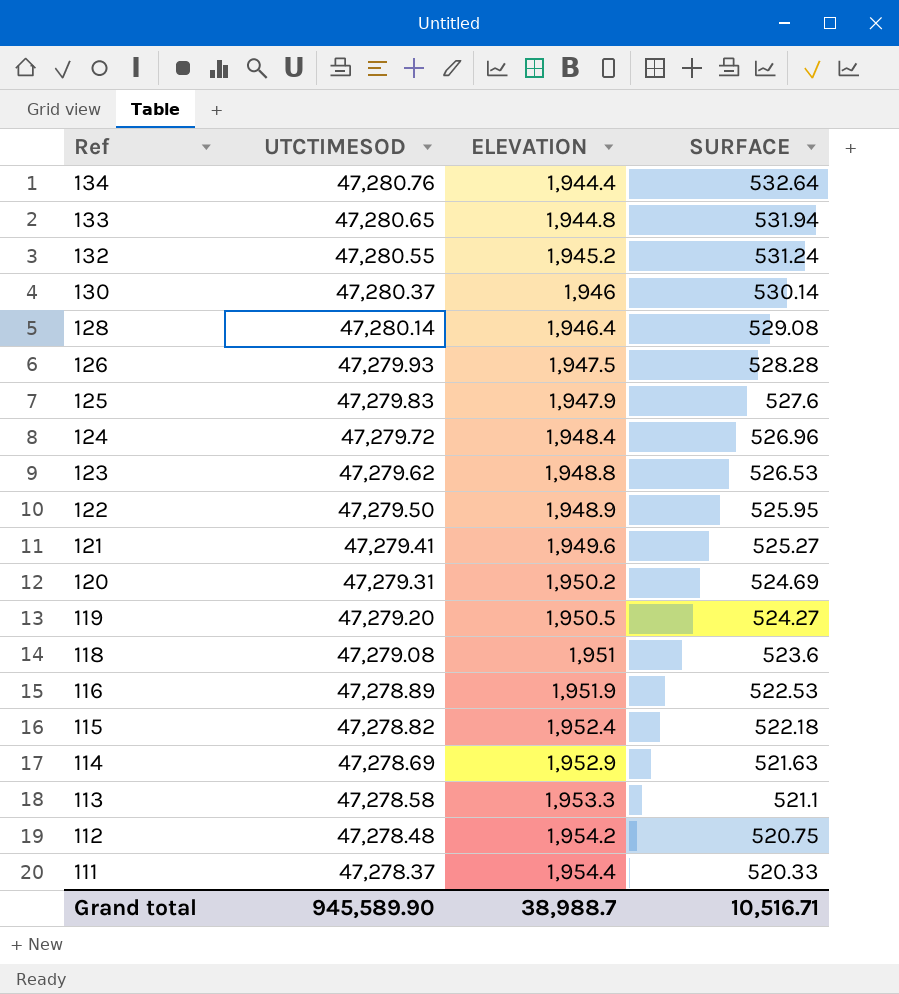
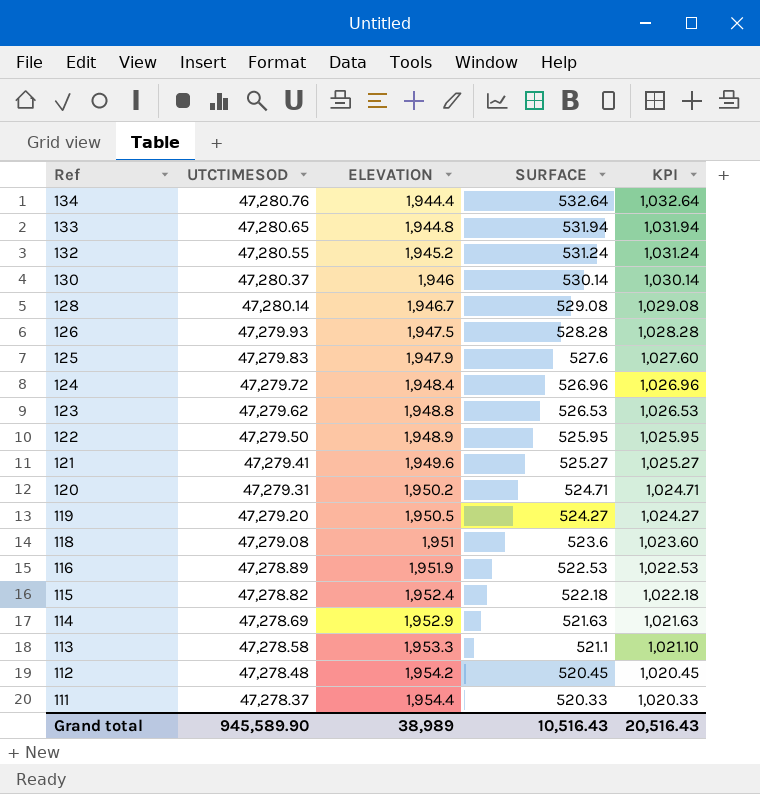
column KPI | formula: none -> [SURFACE] + 500
128 | ELEVATION: 1,946.4 -> 1,946.7
120 | SURFACE: 524.69 -> 524.71
112 | SURFACE: 520.75 -> 520.45
Grand total | ELEVATION: 38,988.7 -> 38,989
Grand total | SURFACE: 10,516.71 -> 10,516.43

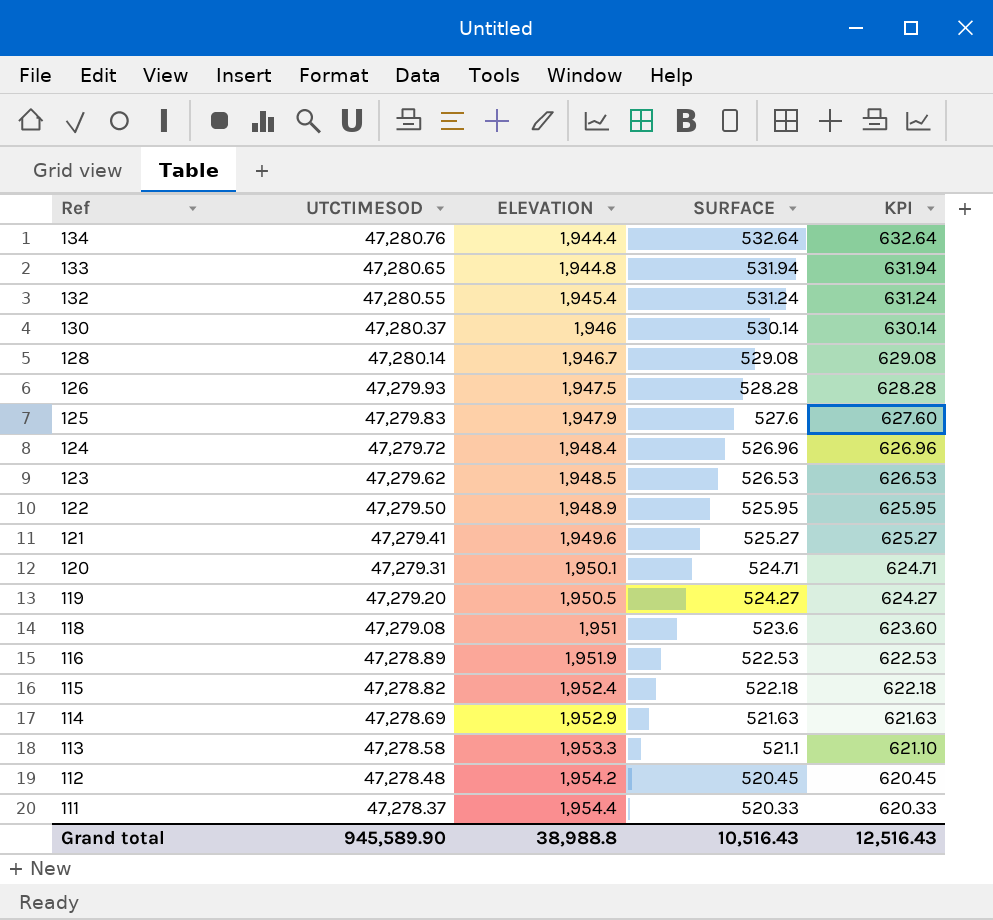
column KPI | formula: [SURFACE] + 500 -> [SURFACE] + 100
132 | ELEVATION: 1,945.2 -> 1,945.4
123 | ELEVATION: 1,948.8 -> 1,948.5
120 | ELEVATION: 1,950.2 -> 1,950.1
Grand total | ELEVATION: 38,989 -> 38,988.8
Grand total | KPI: 20,516.43 -> 12,516.43

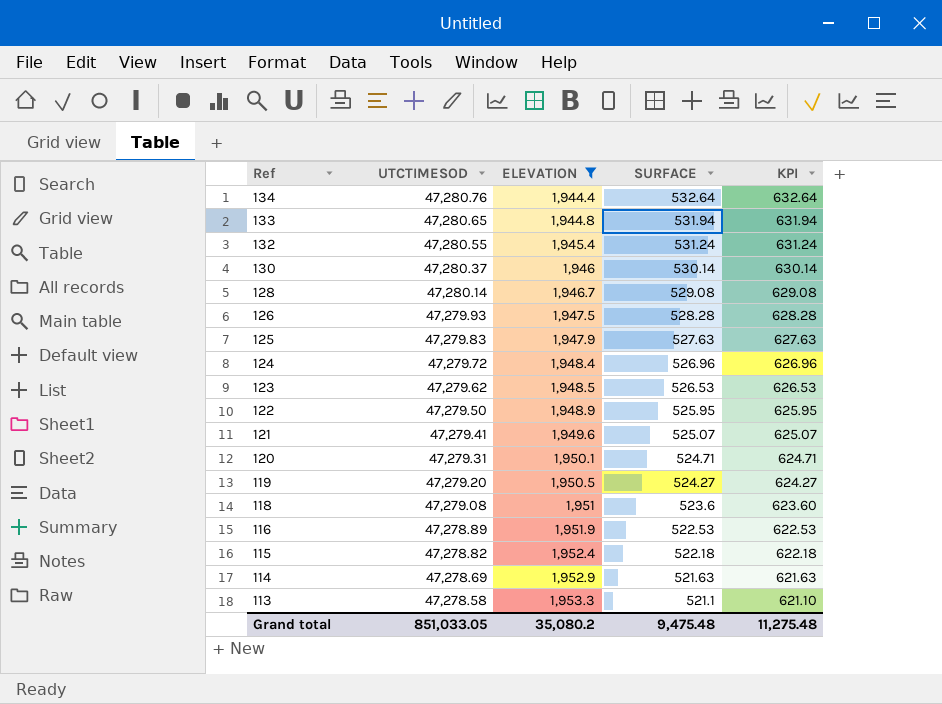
filter: none -> ELEVATION <= 1,953.3
125 | SURFACE: 527.6 -> 527.63
125 | KPI: 627.60 -> 627.63
121 | SURFACE: 525.27 -> 525.07
121 | KPI: 625.27 -> 625.07
Grand total | UTCTIMESOD: 945,589.90 -> 851,033.05
Grand total | ELEVATION: 38,988.8 -> 35,080.2
Grand total | SURFACE: 10,516.43 -> 9,475.48
Grand total | KPI: 12,516.43 -> 11,275.48

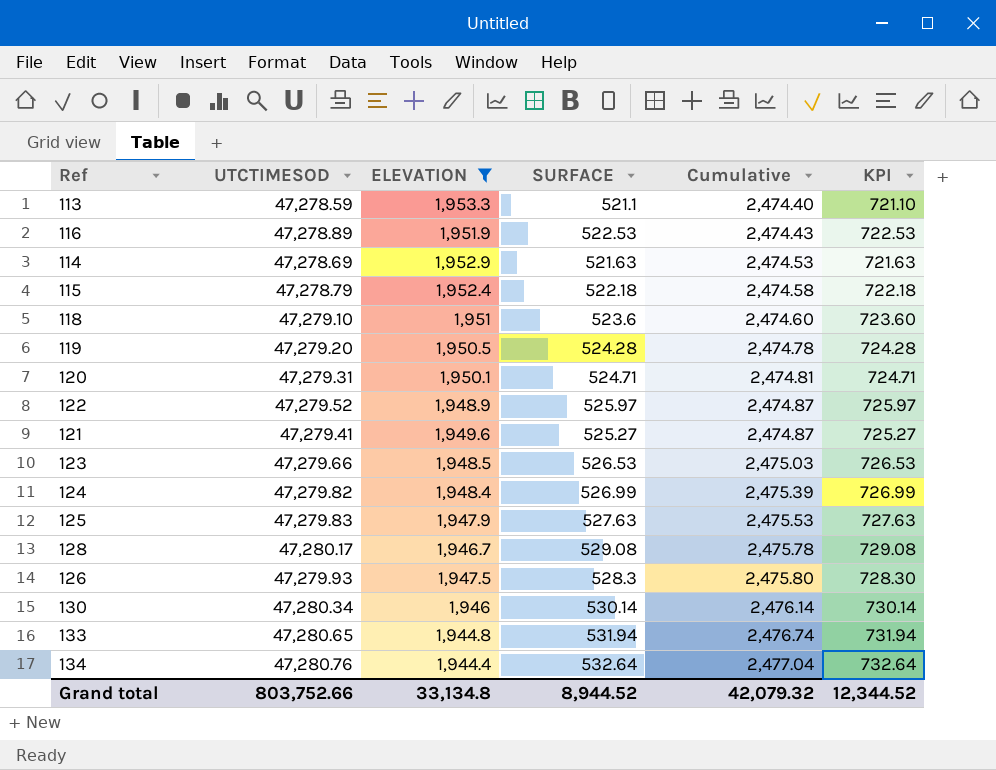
row order: Ref descending -> Cumulative ascending
column Cumulative | formula: none -> [ELEVATION] + [SURFACE]
column KPI | formula: [SURFACE] + 100 -> [SURFACE] + 200
row 132: 47,280.55 | 1,945.4 | 531.24 | 631.24 -> none
113 | UTCTIMESOD: 47,278.58 -> 47,278.59
115 | UTCTIMESOD: 47,278.82 -> 47,278.79
118 | UTCTIMESOD: 47,279.08 -> 47,279.10
119 | SURFACE: 524.27 -> 524.28
122 | UTCTIMESOD: 47,279.50 -> 47,279.52
122 | SURFACE: 525.95 -> 525.97
121 | SURFACE: 525.07 -> 525.27
123 | UTCTIMESOD: 47,279.62 -> 47,279.66
124 | UTCTIMESOD: 47,279.72 -> 47,279.82
124 | SURFACE: 526.96 -> 526.99
128 | UTCTIMESOD: 47,280.14 -> 47,280.17
126 | SURFACE: 528.28 -> 528.3
130 | UTCTIMESOD: 47,280.37 -> 47,280.34
Grand total | UTCTIMESOD: 851,033.05 -> 803,752.66
Grand total | ELEVATION: 35,080.2 -> 33,134.8
Grand total | SURFACE: 9,475.48 -> 8,944.52
Grand total | KPI: 11,275.48 -> 12,344.52

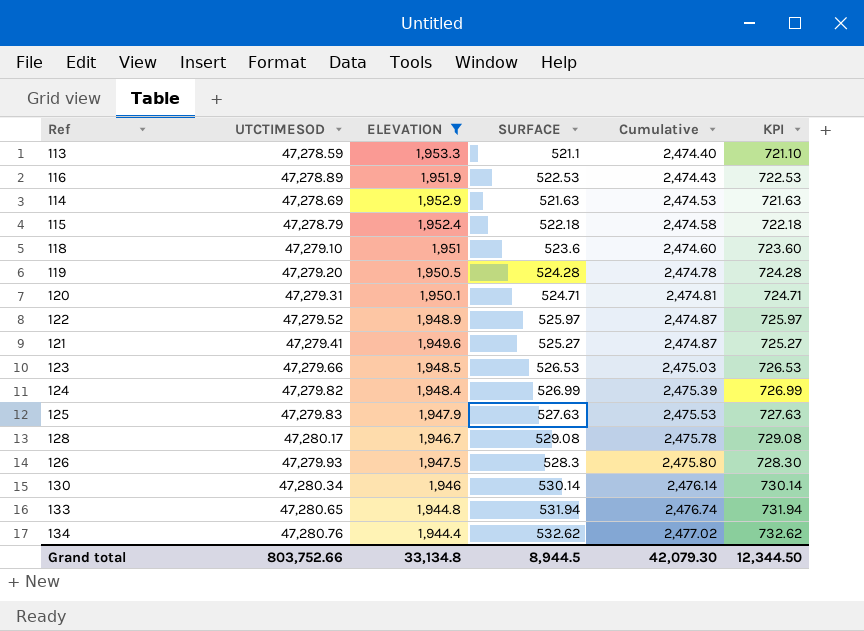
134 | SURFACE: 532.64 -> 532.62
134 | Cumulative: 2,477.04 -> 2,477.02
134 | KPI: 732.64 -> 732.62
Grand total | SURFACE: 8,944.52 -> 8,944.5
Grand total | Cumulative: 42,079.32 -> 42,079.30
Grand total | KPI: 12,344.52 -> 12,344.50

